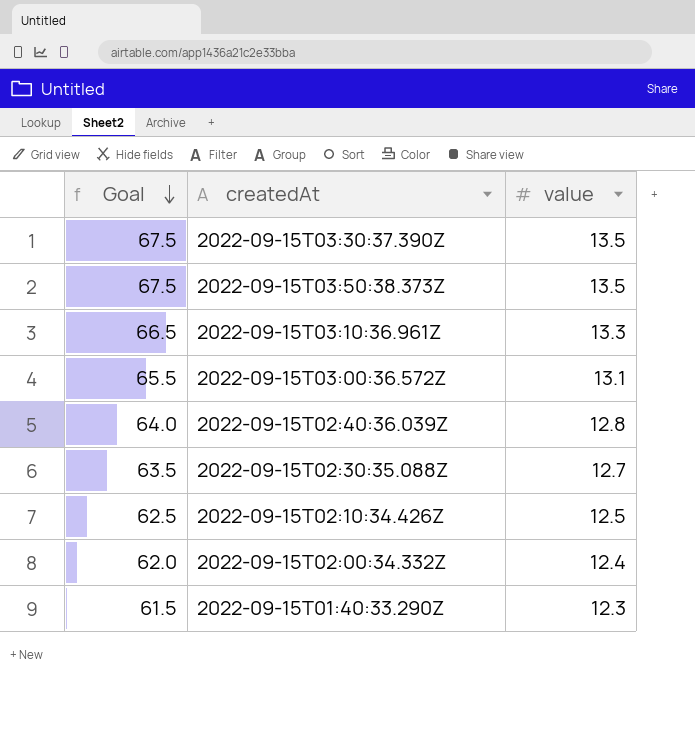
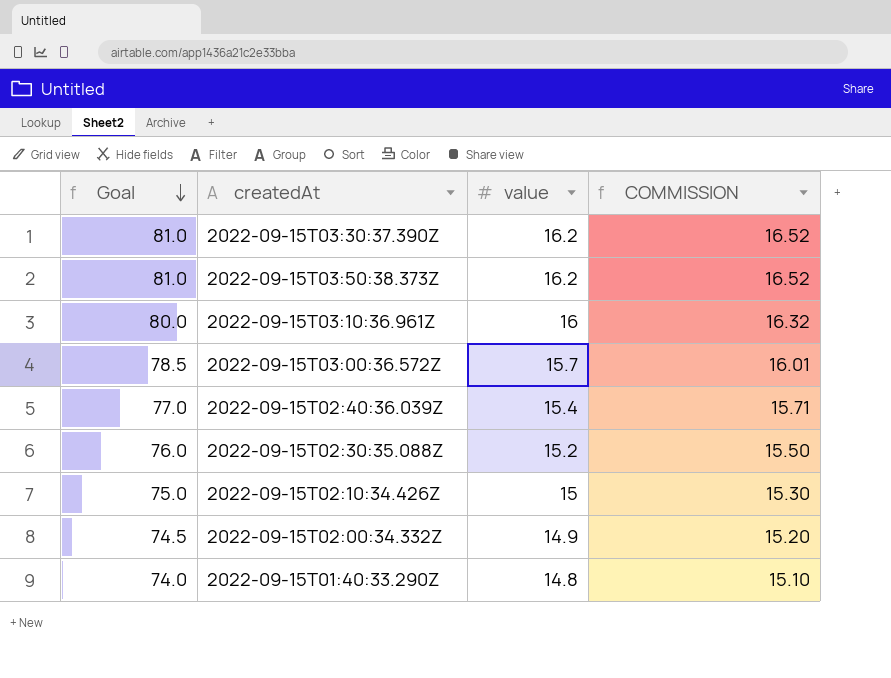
column COMMISSION | formula: none -> [value] * 1.02
2022-09-15T03:30:37.390Z | Goal: 67.5 -> 81.0
2022-09-15T03:30:37.390Z | value: 13.5 -> 16.2
2022-09-15T03:50:38.373Z | Goal: 67.5 -> 81.0
2022-09-15T03:50:38.373Z | value: 13.5 -> 16.2
2022-09-15T03:10:36.961Z | Goal: 66.5 -> 80.0
2022-09-15T03:10:36.961Z | value: 13.3 -> 16
2022-09-15T03:00:36.572Z | Goal: 65.5 -> 78.5
2022-09-15T03:00:36.572Z | value: 13.1 -> 15.7
2022-09-15T02:40:36.039Z | Goal: 64.0 -> 77.0
2022-09-15T02:40:36.039Z | value: 12.8 -> 15.4
2022-09-15T02:30:35.088Z | Goal: 63.5 -> 76.0
2022-09-15T02:30:35.088Z | value: 12.7 -> 15.2
2022-09-15T02:10:34.426Z | Goal: 62.5 -> 75.0
2022-09-15T02:10:34.426Z | value: 12.5 -> 15
2022-09-15T02:00:34.332Z | Goal: 62.0 -> 74.5
2022-09-15T02:00:34.332Z | value: 12.4 -> 14.9
2022-09-15T01:40:33.290Z | Goal: 61.5 -> 74.0
2022-09-15T01:40:33.290Z | value: 12.3 -> 14.8

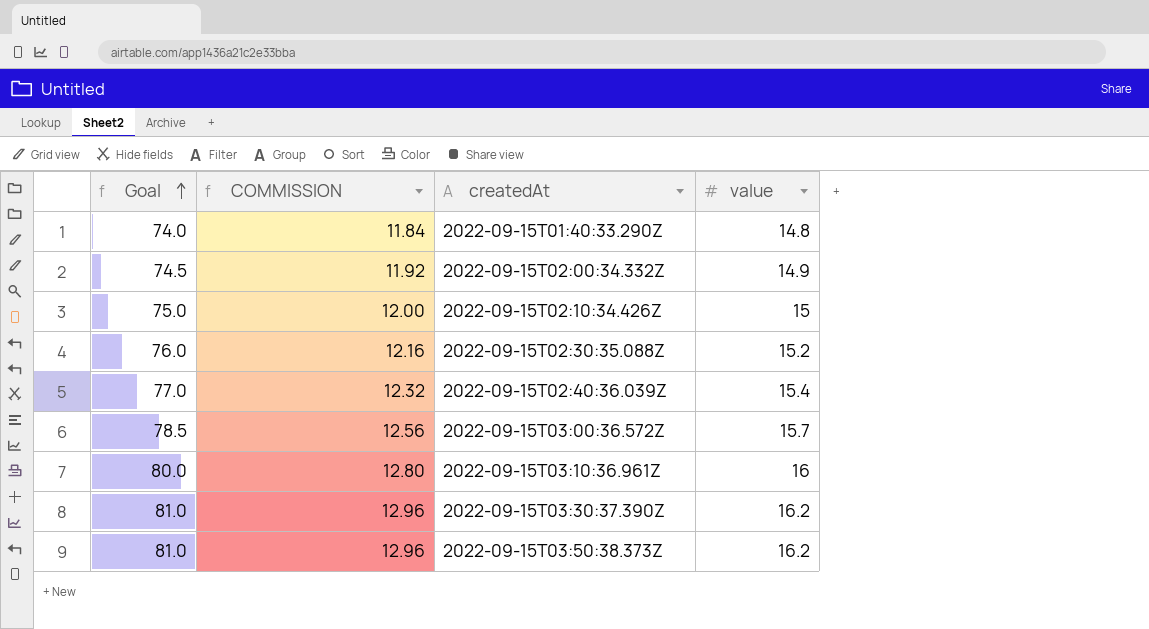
row order: Goal descending -> Goal ascending
column COMMISSION | formula: [value] * 1.02 -> [value] * 0.8
column COMMISSION | position: 4 -> 2

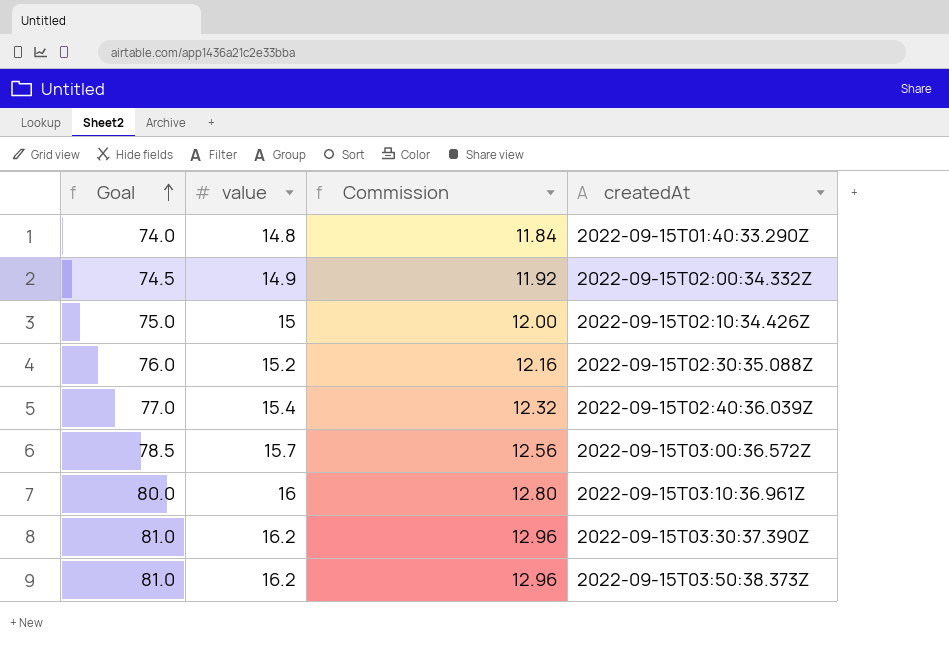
column value | position: 4 -> 2
column name: COMMISSION -> Commission

